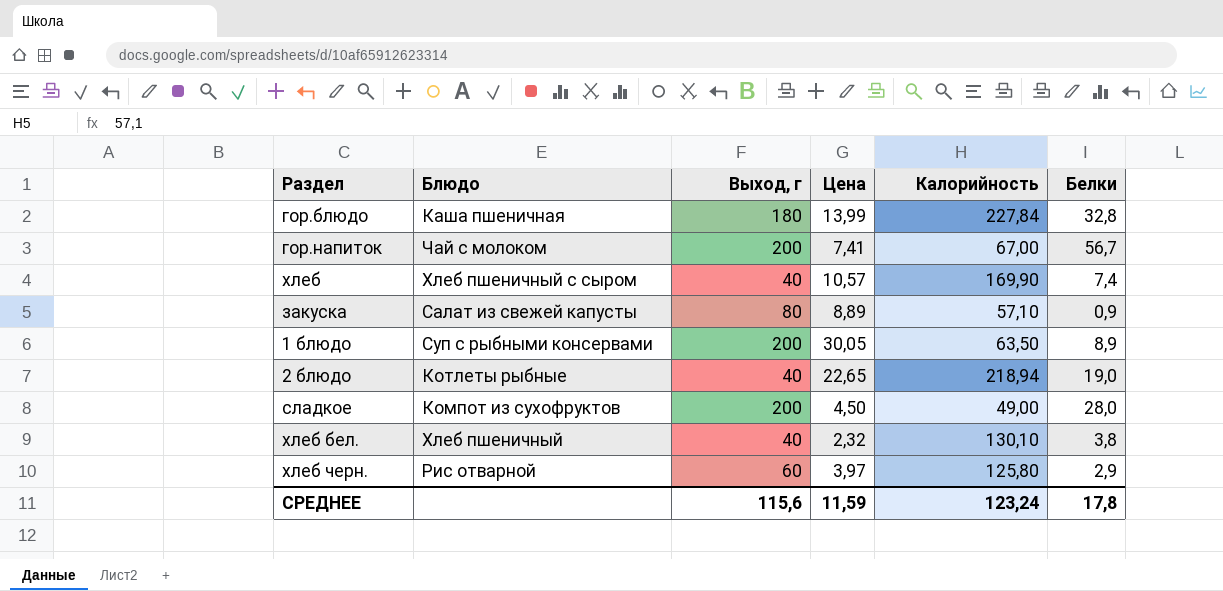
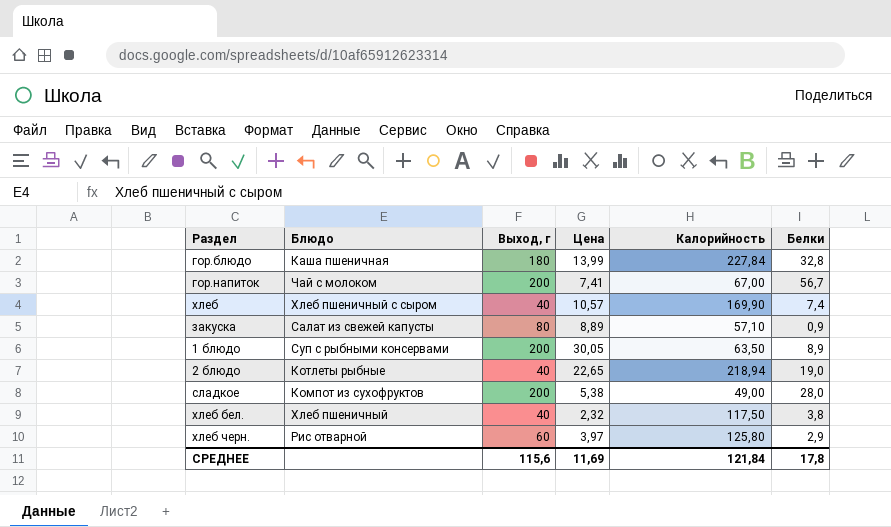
сладкое | Цена: 4,50 -> 5,38
хлеб бел. | Калорийность: 130,10 -> 117,50
СРЕДНЕЕ | Цена: 11,59 -> 11,69
СРЕДНЕЕ | Калорийность: 123,24 -> 121,84

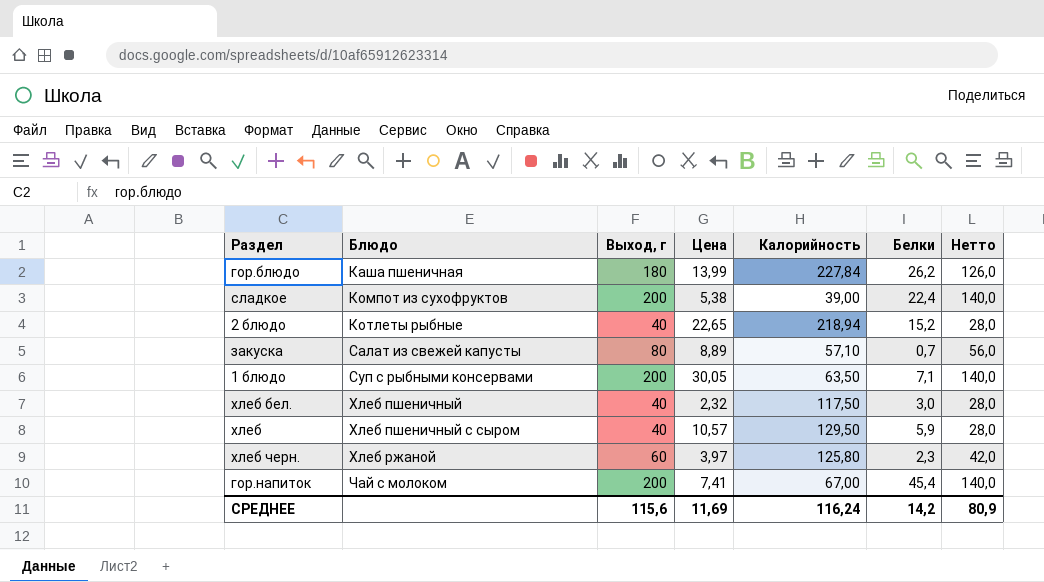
row order: none -> Блюдо ascending
column Нетто | formula: none -> [Выход, г] * 0,7
гор.блюдо | Белки: 32,8 -> 26,2
сладкое | Калорийность: 49,00 -> 39,00
сладкое | Белки: 28,0 -> 22,4
2 блюдо | Белки: 19,0 -> 15,2
закуска | Белки: 0,9 -> 0,7
1 блюдо | Белки: 8,9 -> 7,1
хлеб бел. | Белки: 3,8 -> 3,0
хлеб | Калорийность: 169,90 -> 129,50
хлеб | Белки: 7,4 -> 5,9
хлеб черн. | Блюдо: Рис отварной -> Хлеб ржаной
хлеб черн. | Белки: 2,9 -> 2,3
гор.напиток | Белки: 56,7 -> 45,4
СРЕДНЕЕ | Калорийность: 121,84 -> 116,24
СРЕДНЕЕ | Белки: 17,8 -> 14,2

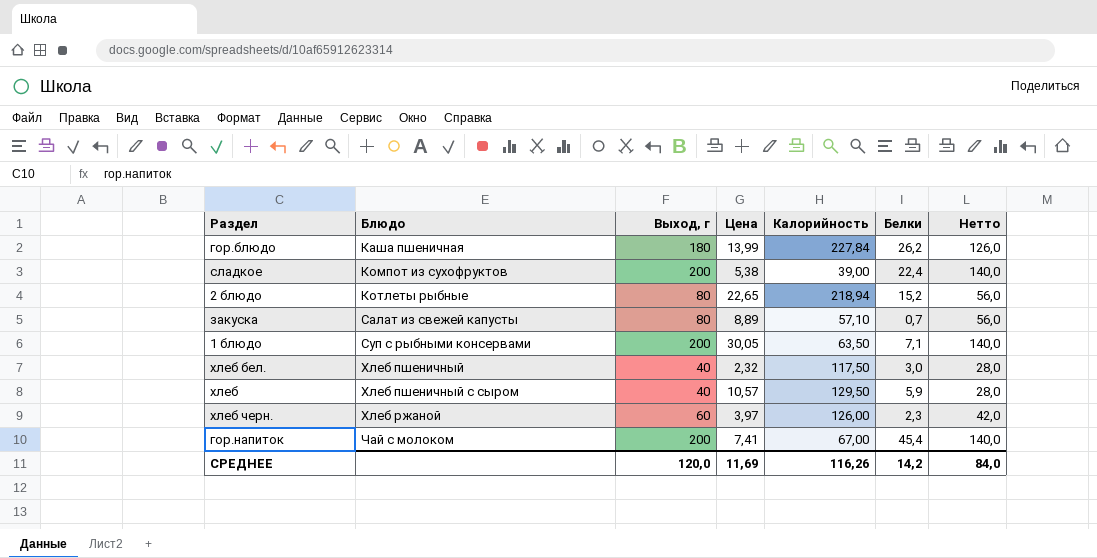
2 блюдо | Выход, г: 40 -> 80
2 блюдо | Нетто: 28,0 -> 56,0
хлеб черн. | Калорийность: 125,80 -> 126,00
СРЕДНЕЕ | Выход, г: 115,6 -> 120,0
СРЕДНЕЕ | Калорийность: 116,24 -> 116,26
СРЕДНЕЕ | Нетто: 80,9 -> 84,0

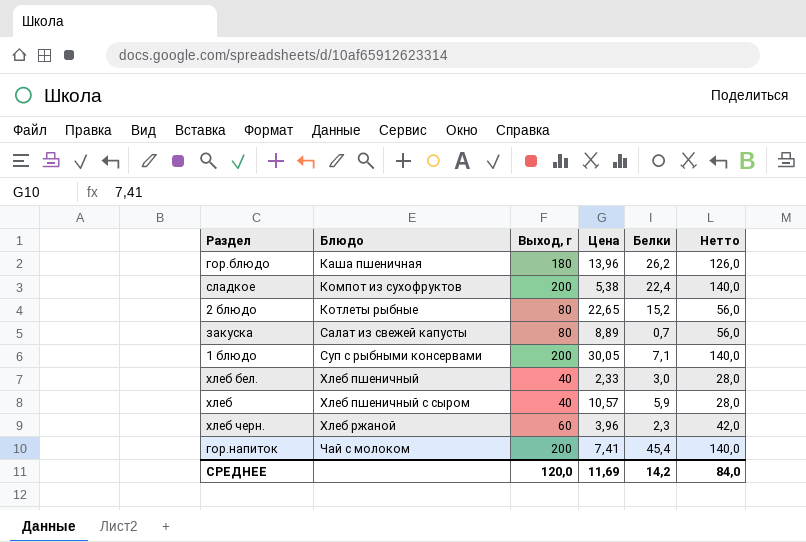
column Калорийность | position: 5 -> none
гор.блюдо | Цена: 13,99 -> 13,96
хлеб бел. | Цена: 2,32 -> 2,33
хлеб черн. | Цена: 3,97 -> 3,96

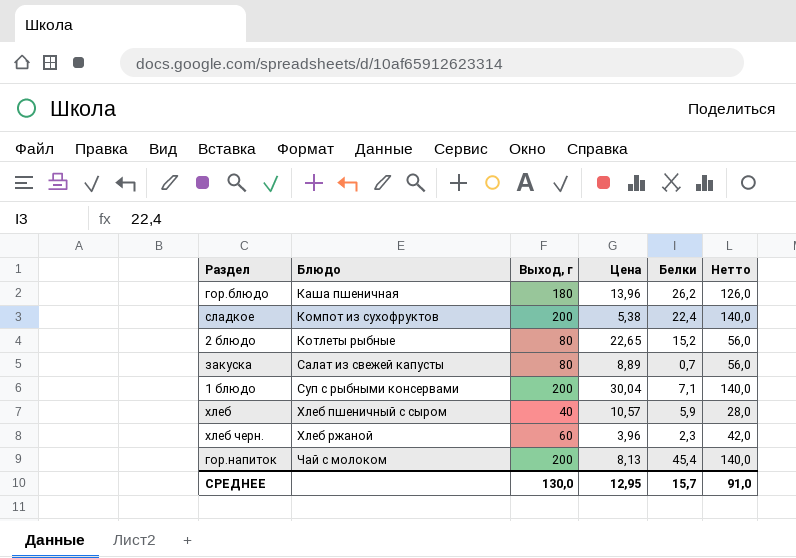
row хлеб бел.: Хлеб пшеничный | 40 | 2,33 | 3,0 | 28,0 -> none
1 блюдо | Цена: 30,05 -> 30,04
гор.напиток | Цена: 7,41 -> 8,13
СРЕДНЕЕ | Выход, г: 120,0 -> 130,0
СРЕДНЕЕ | Цена: 11,69 -> 12,95
СРЕДНЕЕ | Белки: 14,2 -> 15,7
СРЕДНЕЕ | Нетто: 84,0 -> 91,0

